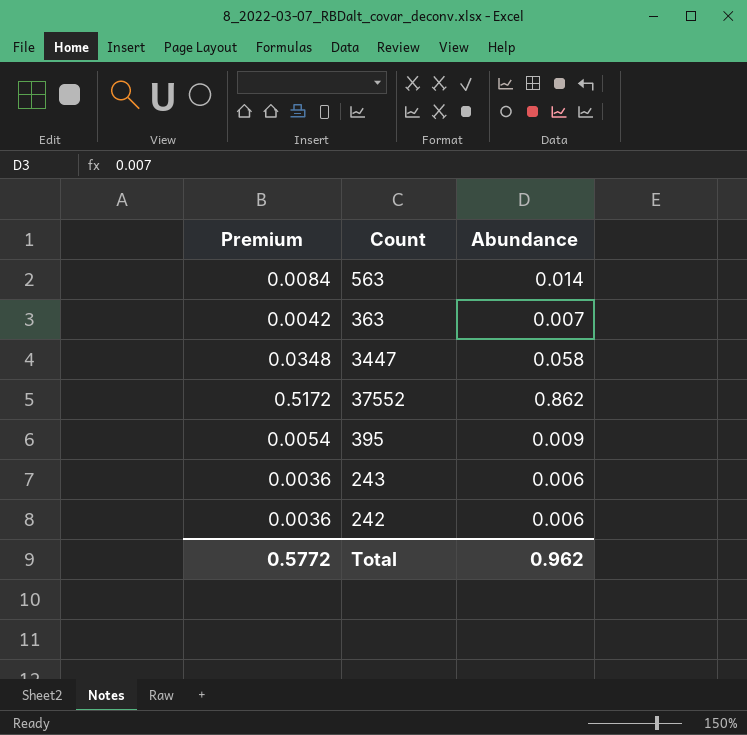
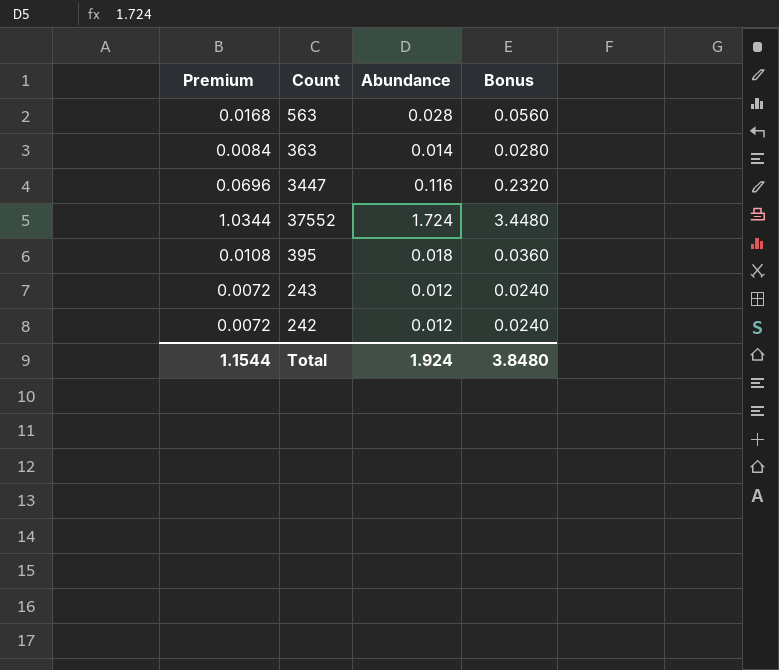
column Bonus | formula: none -> [Abundance] * 2
563 | Premium: 0.0084 -> 0.0168
563 | Abundance: 0.014 -> 0.028
363 | Premium: 0.0042 -> 0.0084
363 | Abundance: 0.007 -> 0.014
3447 | Premium: 0.0348 -> 0.0696
3447 | Abundance: 0.058 -> 0.116
37552 | Premium: 0.5172 -> 1.0344
37552 | Abundance: 0.862 -> 1.724
395 | Premium: 0.0054 -> 0.0108
395 | Abundance: 0.009 -> 0.018
243 | Premium: 0.0036 -> 0.0072
243 | Abundance: 0.006 -> 0.012
242 | Premium: 0.0036 -> 0.0072
242 | Abundance: 0.006 -> 0.012
Total | Premium: 0.5772 -> 1.1544
Total | Abundance: 0.962 -> 1.924

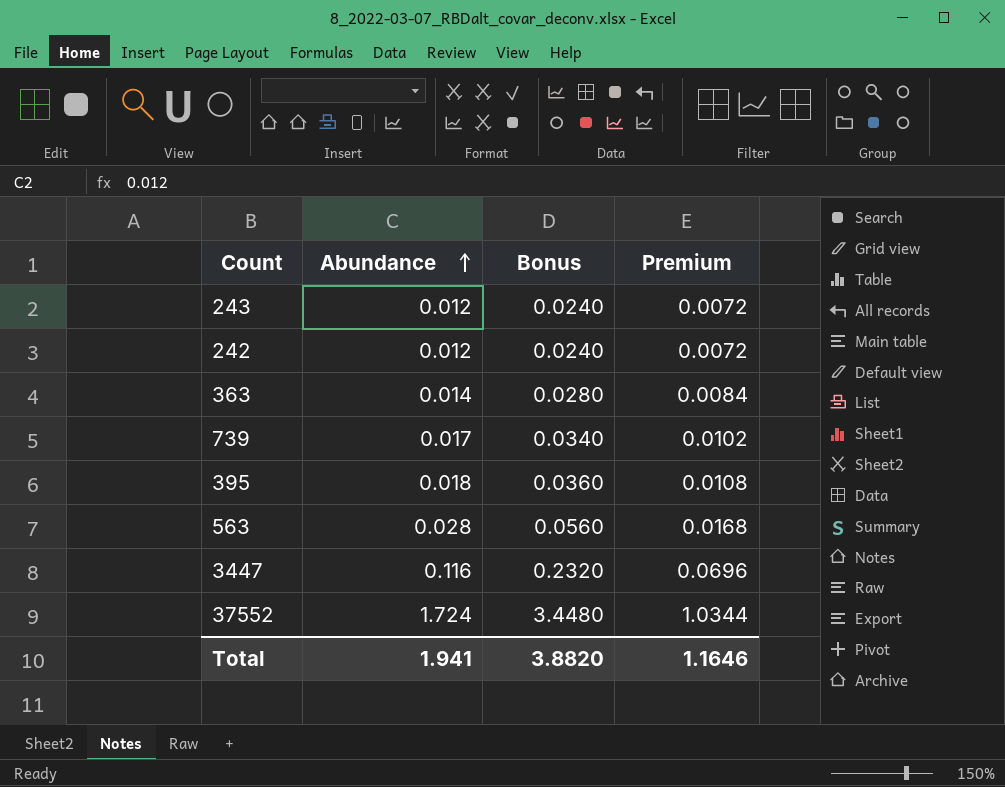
row order: none -> Abundance ascending
column Premium | position: 1 -> 4
row 739: none -> 0.017 | 0.0340 | 0.0102
Total | Abundance: 1.924 -> 1.941
Total | Bonus: 3.8480 -> 3.8820
Total | Premium: 1.1544 -> 1.1646

